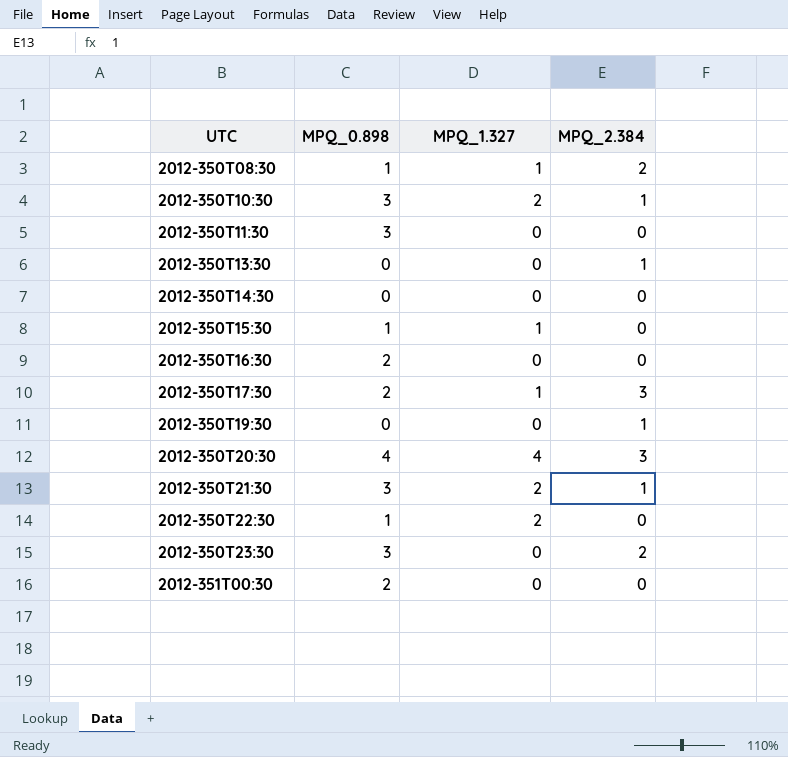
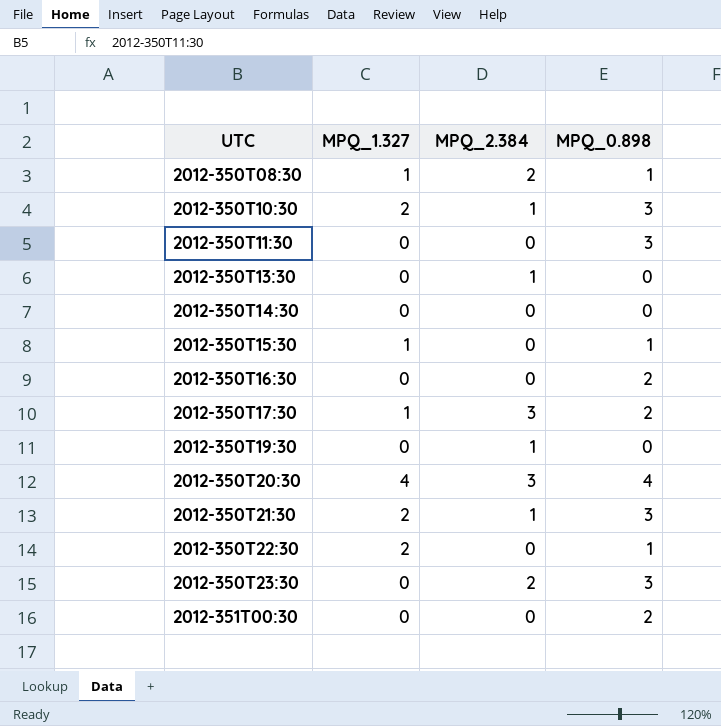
column MPQ_0.898 | position: 2 -> 4

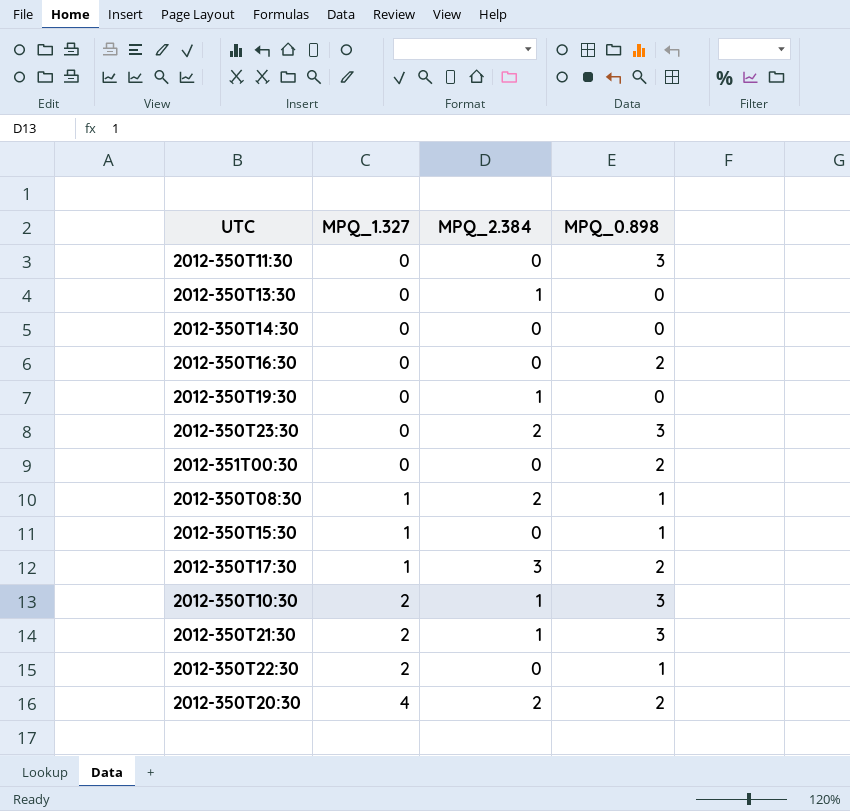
row order: UTC ascending -> MPQ_1.327 ascending
2012-350T20:30 | MPQ_2.384: 3 -> 2
2012-350T20:30 | MPQ_0.898: 4 -> 2

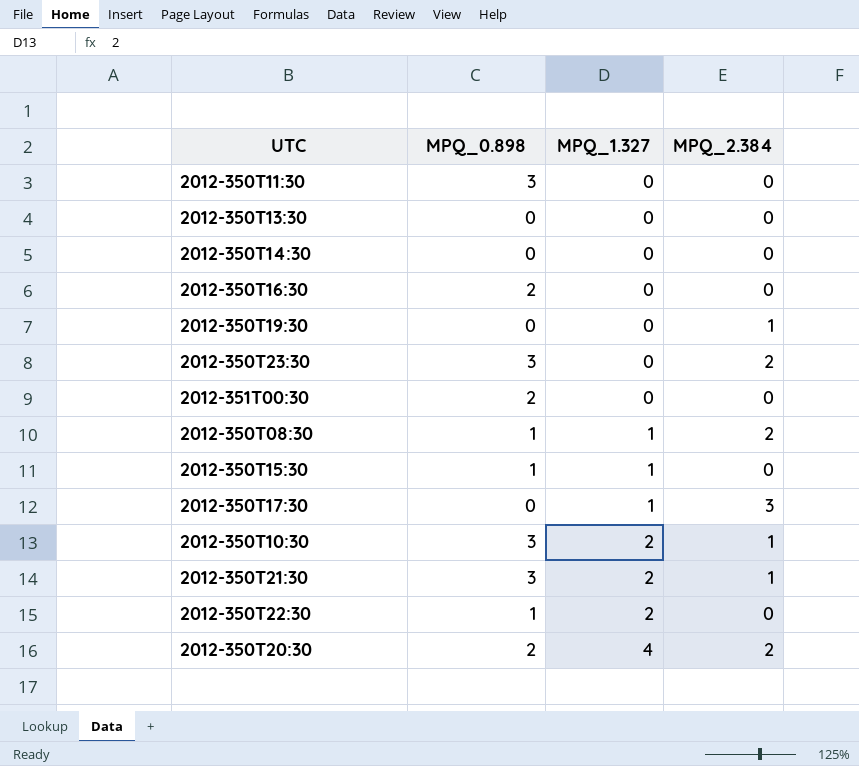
column MPQ_0.898 | position: 4 -> 2
2012-350T13:30 | MPQ_2.384: 1 -> 0
2012-350T17:30 | MPQ_0.898: 2 -> 0

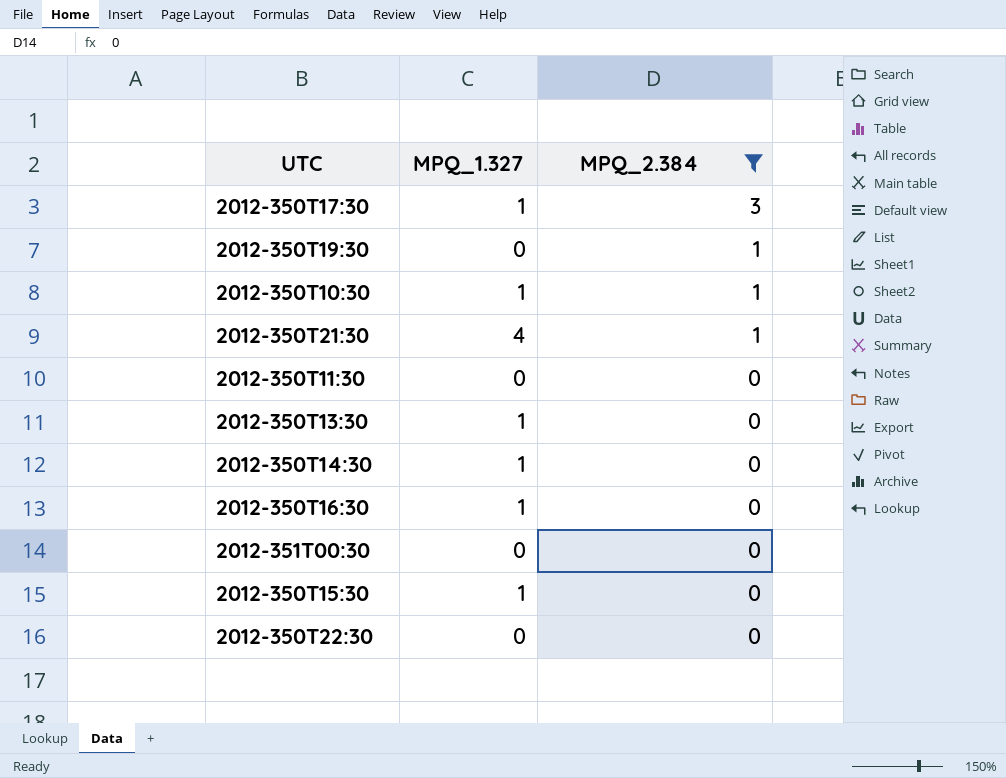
filter: none -> MPQ_2.384 != 2
row order: MPQ_1.327 ascending -> MPQ_2.384 descending
column MPQ_0.898 | position: 2 -> none
2012-350T10:30 | MPQ_1.327: 2 -> 1
2012-350T21:30 | MPQ_1.327: 2 -> 4
2012-350T13:30 | MPQ_1.327: 0 -> 1
2012-350T14:30 | MPQ_1.327: 0 -> 1
2012-350T16:30 | MPQ_1.327: 0 -> 1
2012-350T22:30 | MPQ_1.327: 2 -> 0

